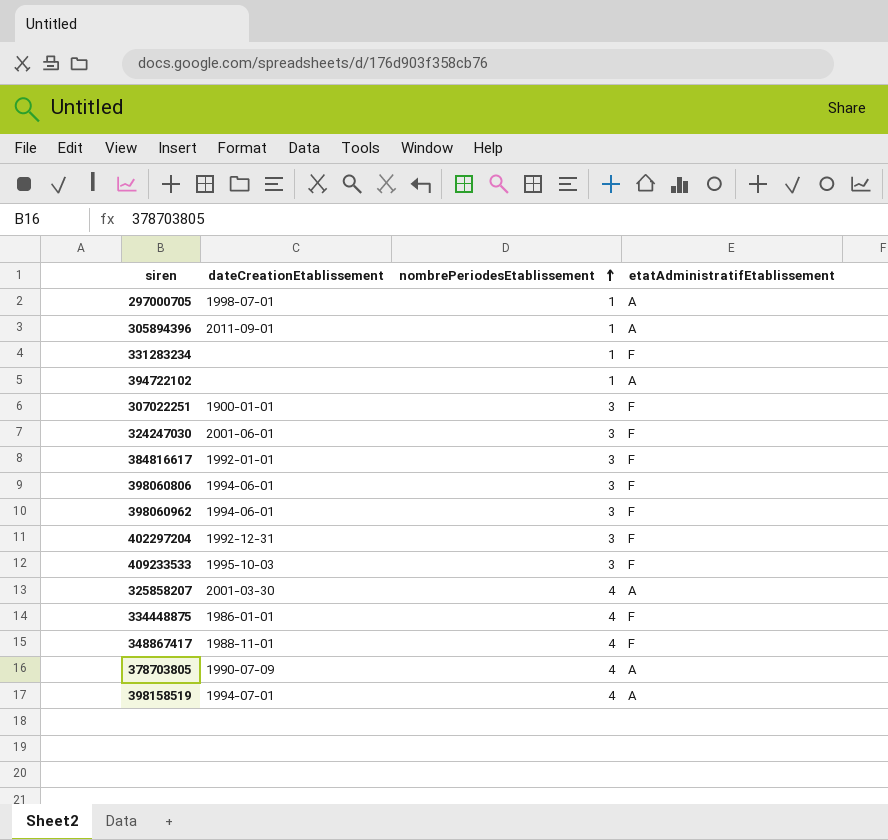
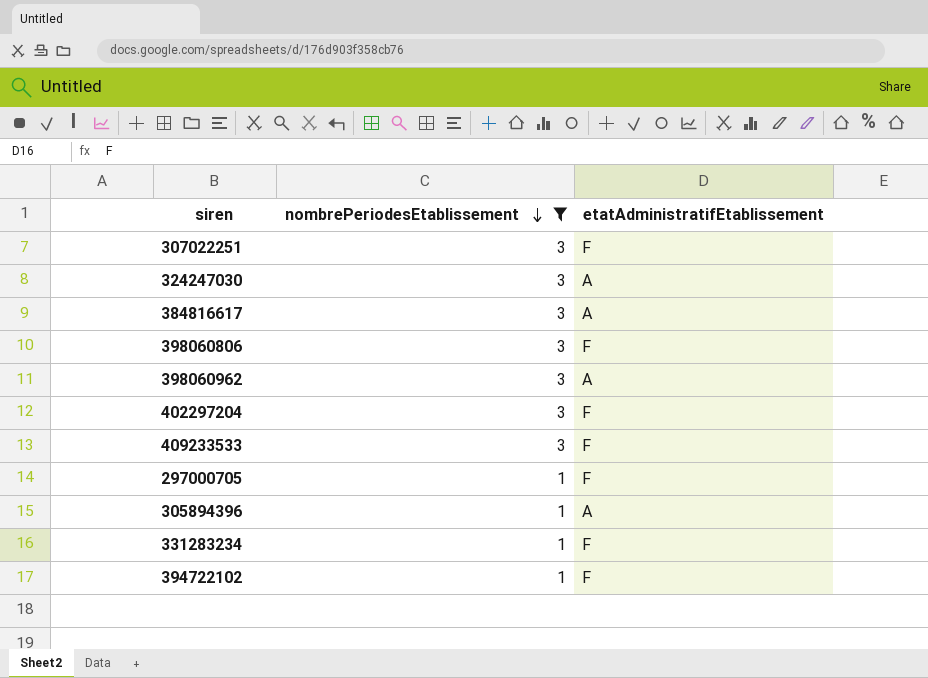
filter: none -> nombrePeriodesEtablissement != 4
row order: nombrePeriodesEtablissement ascending -> nombrePeriodesEtablissement descending
column dateCreationEtablissement | position: 2 -> none
324247030 | etatAdministratifEtablissement: F -> A
384816617 | etatAdministratifEtablissement: F -> A
398060962 | etatAdministratifEtablissement: F -> A
297000705 | etatAdministratifEtablissement: A -> F
394722102 | etatAdministratifEtablissement: A -> F

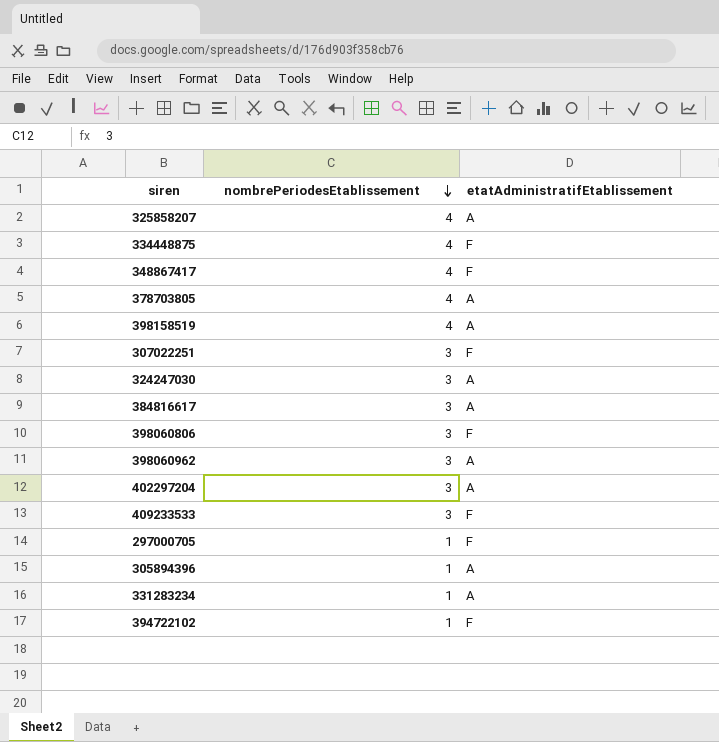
filter: nombrePeriodesEtablissement != 4 -> none
402297204 | etatAdministratifEtablissement: F -> A
331283234 | etatAdministratifEtablissement: F -> A

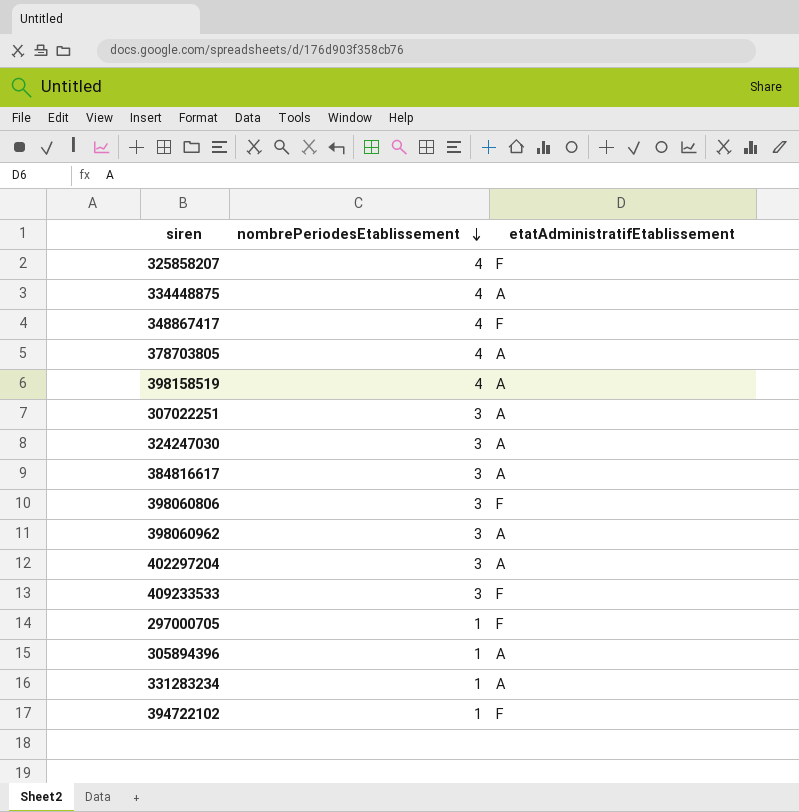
325858207 | etatAdministratifEtablissement: A -> F
334448875 | etatAdministratifEtablissement: F -> A
307022251 | etatAdministratifEtablissement: F -> A

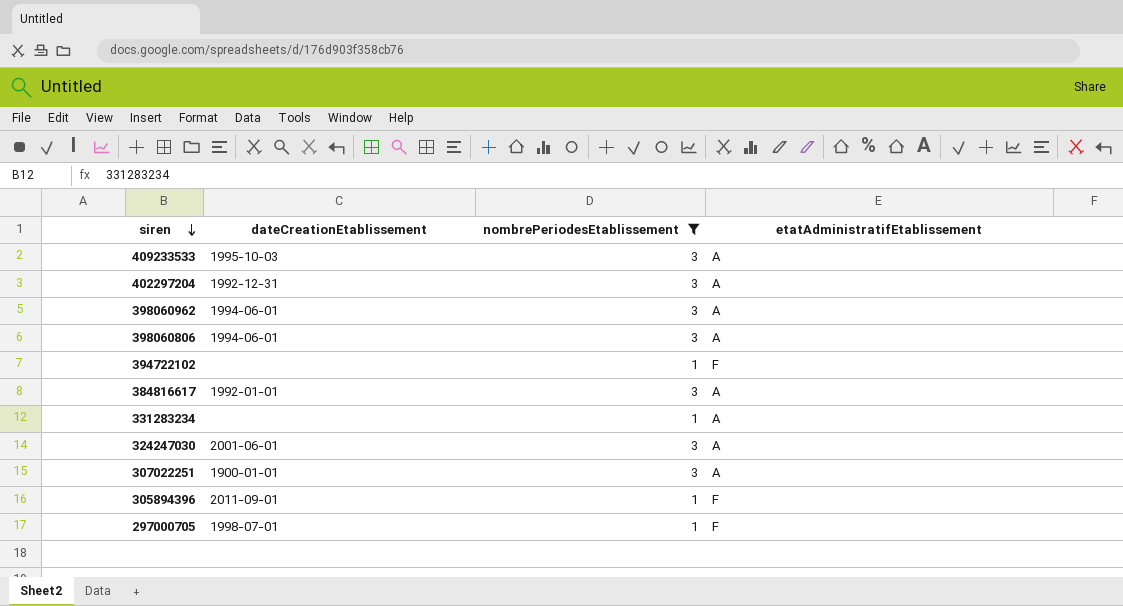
filter: none -> nombrePeriodesEtablissement != 4
row order: nombrePeriodesEtablissement descending -> siren descending
column dateCreationEtablissement | position: none -> 2
409233533 | etatAdministratifEtablissement: F -> A
398060806 | etatAdministratifEtablissement: F -> A
305894396 | etatAdministratifEtablissement: A -> F

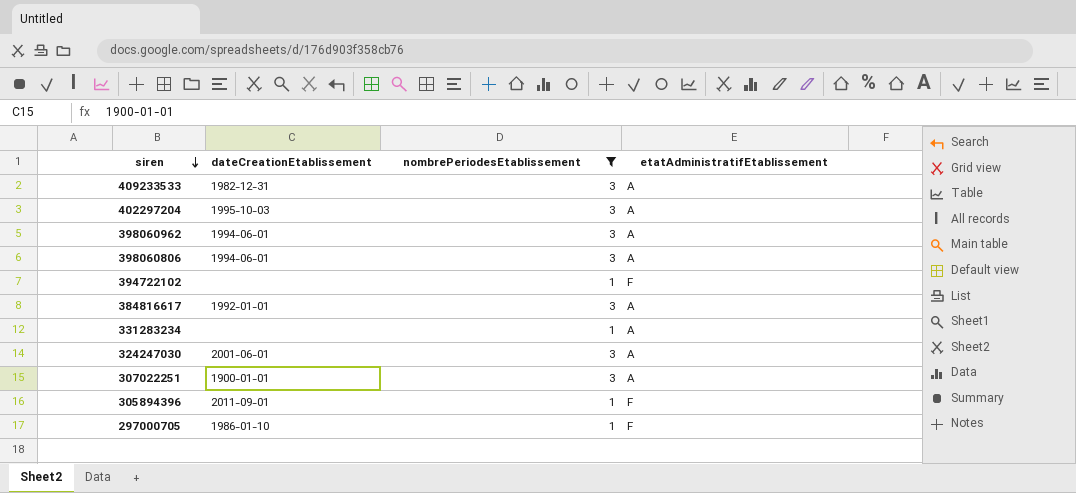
409233533 | dateCreationEtablissement: 1995-10-03 -> 1982-12-31
402297204 | dateCreationEtablissement: 1992-12-31 -> 1995-10-03
297000705 | dateCreationEtablissement: 1998-07-01 -> 1986-01-10

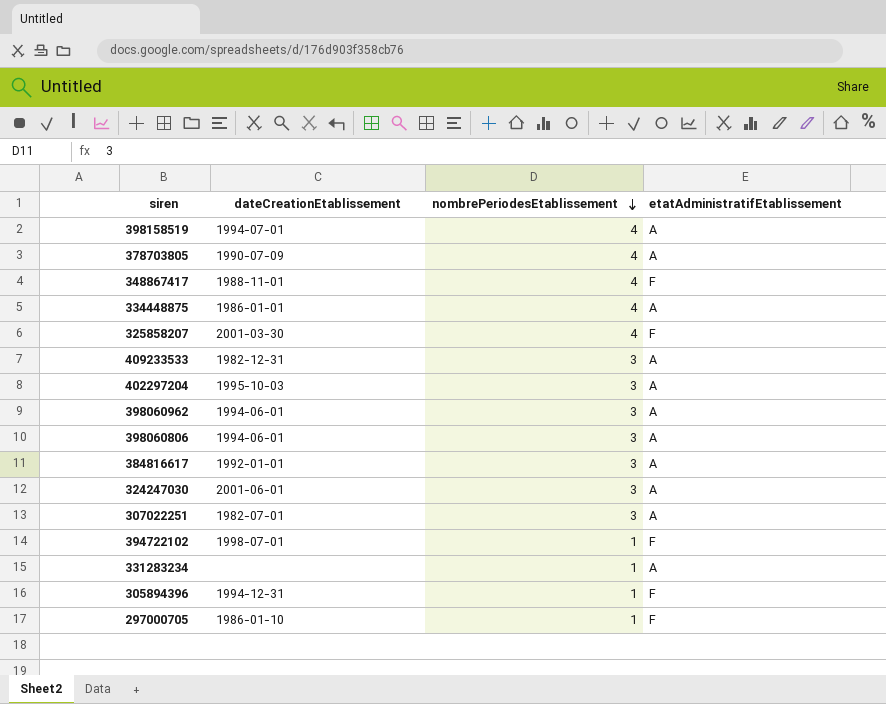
filter: nombrePeriodesEtablissement != 4 -> none
row order: siren descending -> nombrePeriodesEtablissement descending
307022251 | dateCreationEtablissement: 1900-01-01 -> 1982-07-01
394722102 | dateCreationEtablissement: none -> 1998-07-01
305894396 | dateCreationEtablissement: 2011-09-01 -> 1994-12-31

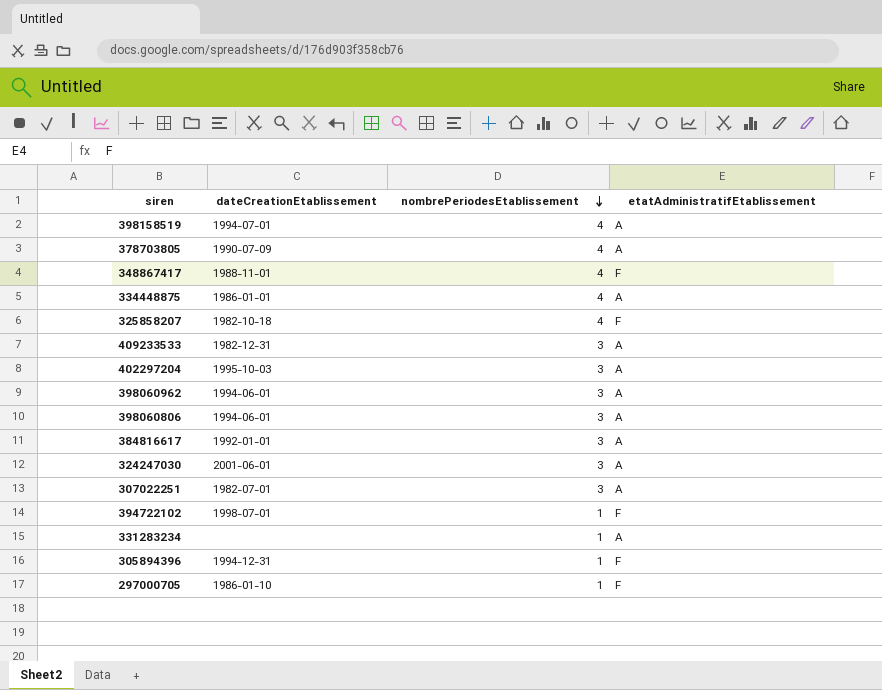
325858207 | dateCreationEtablissement: 2001-03-30 -> 1982-10-18

